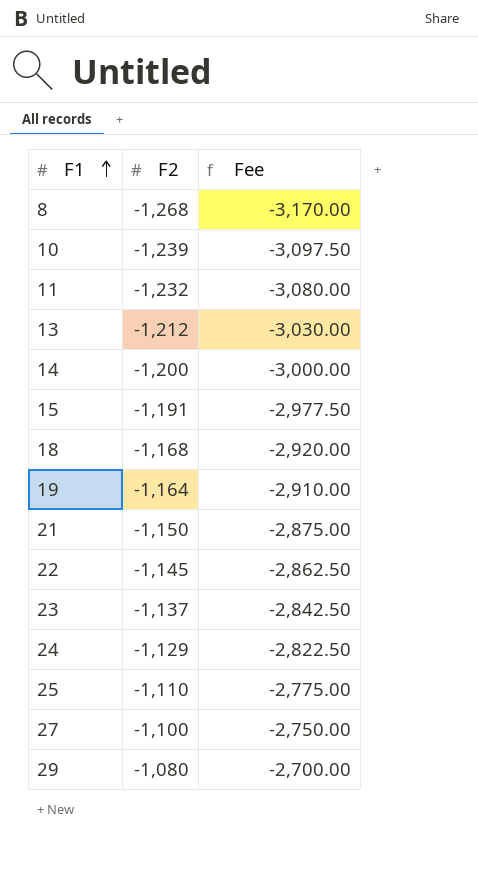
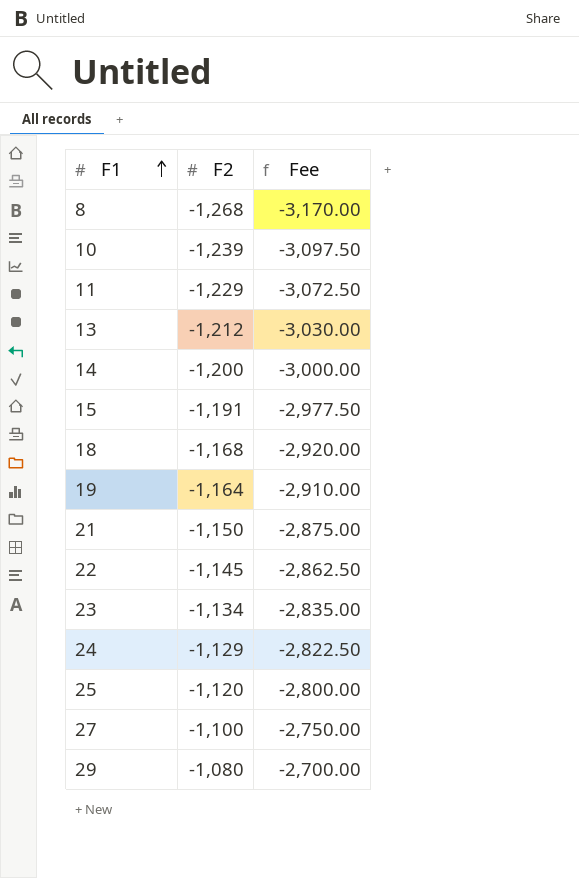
11 | F2: -1,232 -> -1,229
11 | Fee: -3,080.00 -> -3,072.50
23 | F2: -1,137 -> -1,134
23 | Fee: -2,842.50 -> -2,835.00
25 | F2: -1,110 -> -1,120
25 | Fee: -2,775.00 -> -2,800.00

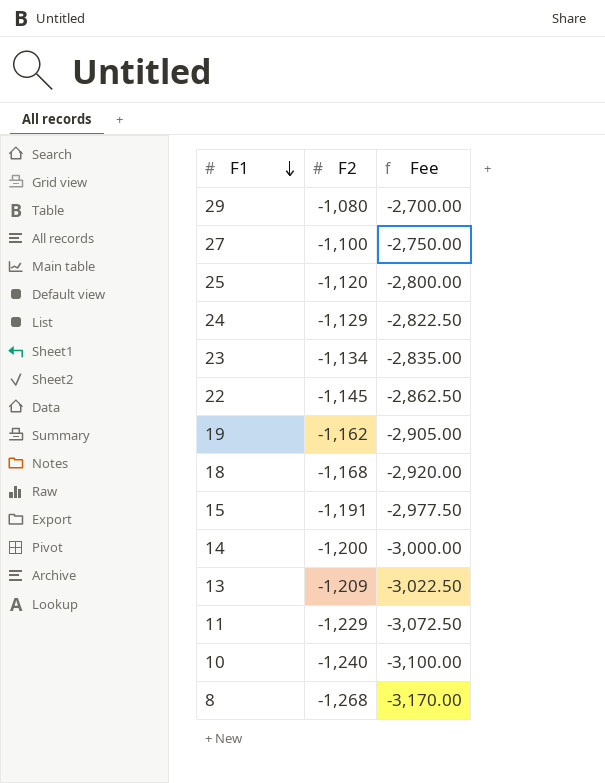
row order: F1 ascending -> F1 descending
row 21: -1,150 | -2,875.00 -> none
19 | F2: -1,164 -> -1,162
19 | Fee: -2,910.00 -> -2,905.00
13 | F2: -1,212 -> -1,209
13 | Fee: -3,030.00 -> -3,022.50
10 | F2: -1,239 -> -1,240
10 | Fee: -3,097.50 -> -3,100.00

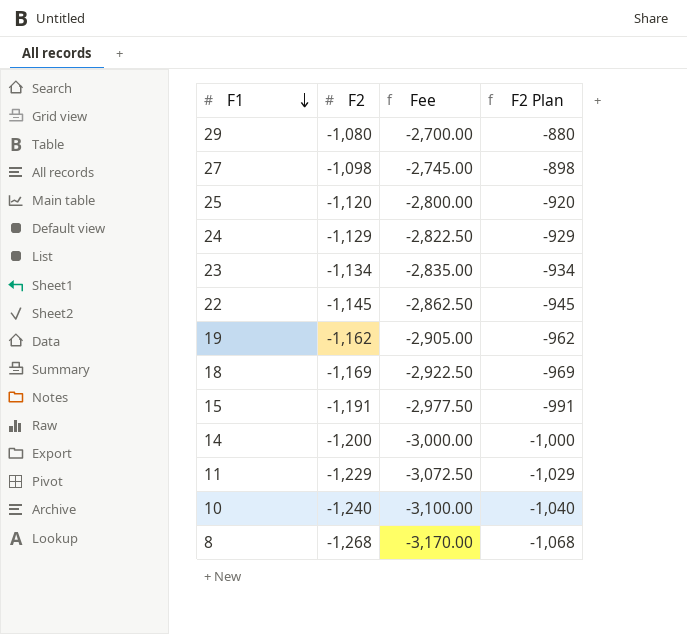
column F2 Plan | formula: none -> [F2] + 200
row 13: -1,209 | -3,022.50 -> none
27 | F2: -1,100 -> -1,098
27 | Fee: -2,750.00 -> -2,745.00
18 | F2: -1,168 -> -1,169
18 | Fee: -2,920.00 -> -2,922.50

